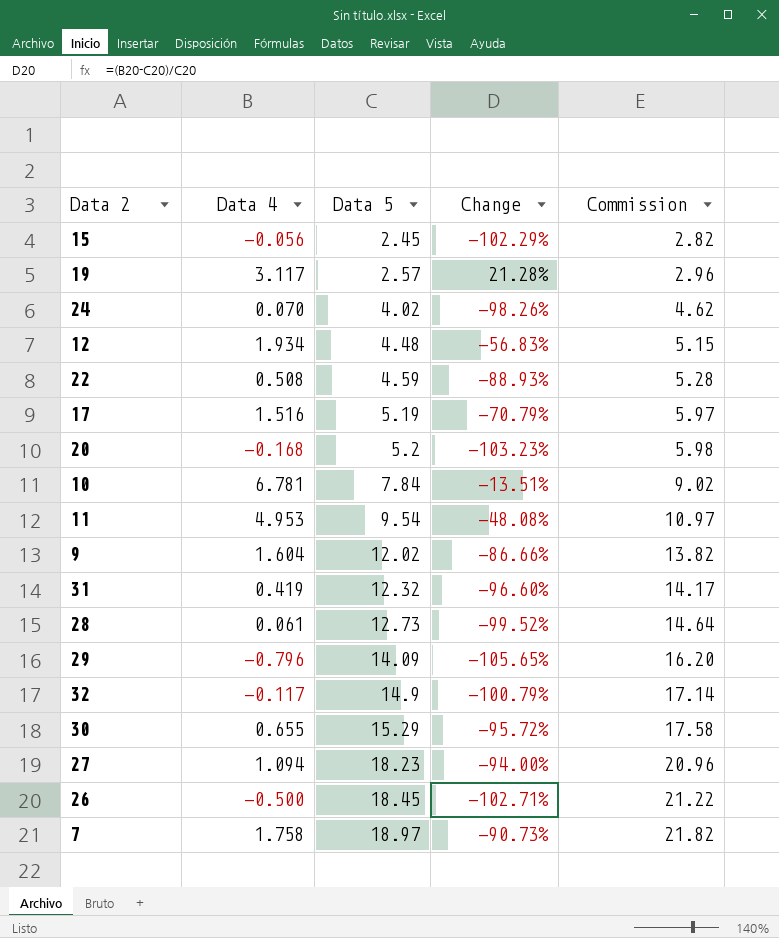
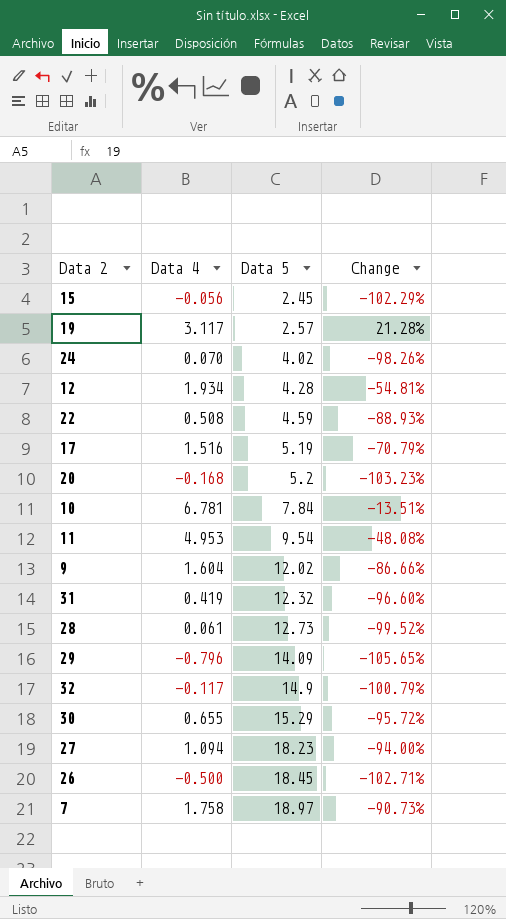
column Commission | formula: [Data 5] * 1.15 -> none
12 | Data 5: 4.48 -> 4.28
12 | Change: -56.83% -> -54.81%

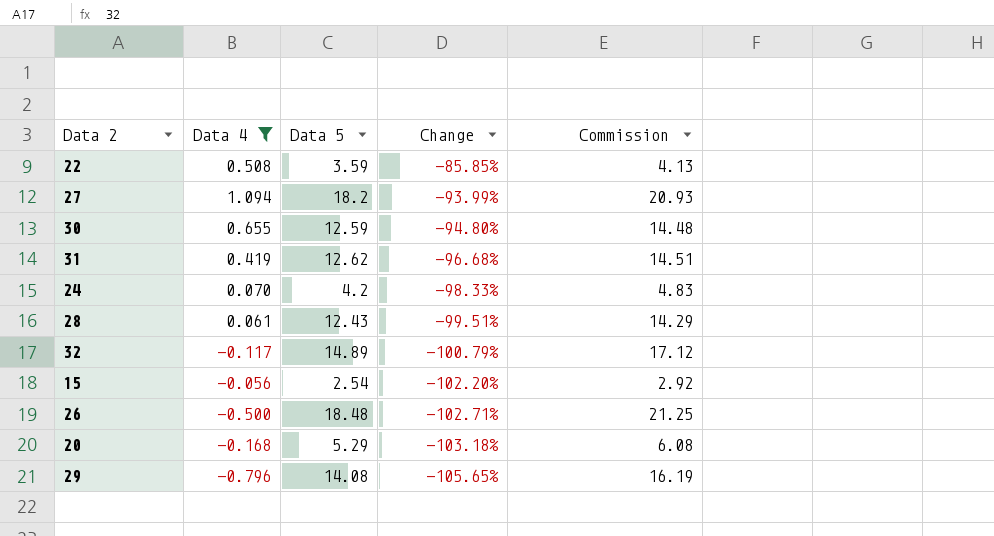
filter: none -> Data 4 <= 1.094
row order: Data 5 ascending -> Change descending
column Commission | formula: none -> [Data 5] * 1.15
22 | Data 5: 4.59 -> 3.59
22 | Change: -88.93% -> -85.85%
27 | Data 5: 18.23 -> 18.2
27 | Change: -94.00% -> -93.99%
30 | Data 5: 15.29 -> 12.59
30 | Change: -95.72% -> -94.80%
31 | Data 5: 12.32 -> 12.62
31 | Change: -96.60% -> -96.68%
24 | Data 5: 4.02 -> 4.2
24 | Change: -98.26% -> -98.33%
28 | Data 5: 12.73 -> 12.43
28 | Change: -99.52% -> -99.51%
32 | Data 5: 14.9 -> 14.89
15 | Data 5: 2.45 -> 2.54
15 | Change: -102.29% -> -102.20%
26 | Data 5: 18.45 -> 18.48
20 | Data 5: 5.2 -> 5.29
20 | Change: -103.23% -> -103.18%
29 | Data 5: 14.09 -> 14.08

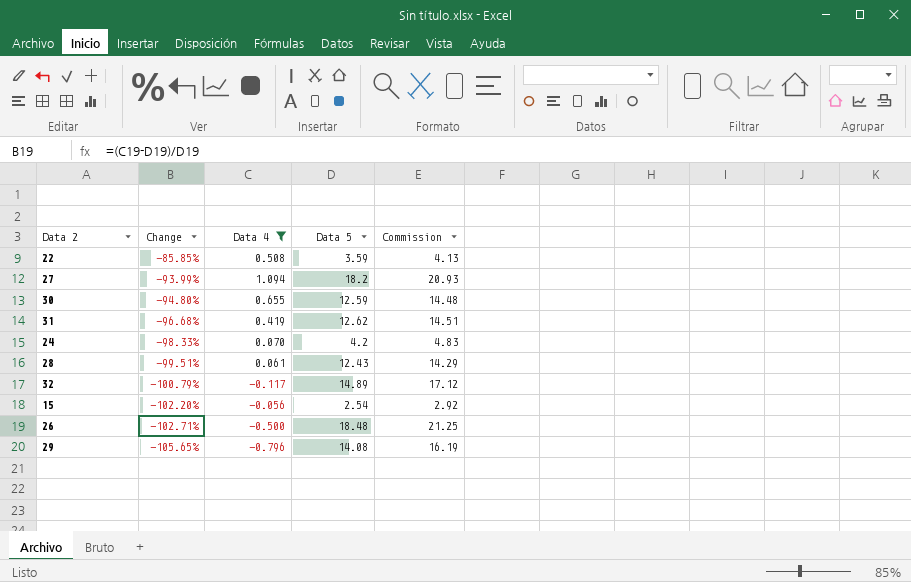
column Change | position: 4 -> 2
row 20: -0.168 | 5.29 | -103.18% | 6.08 -> none

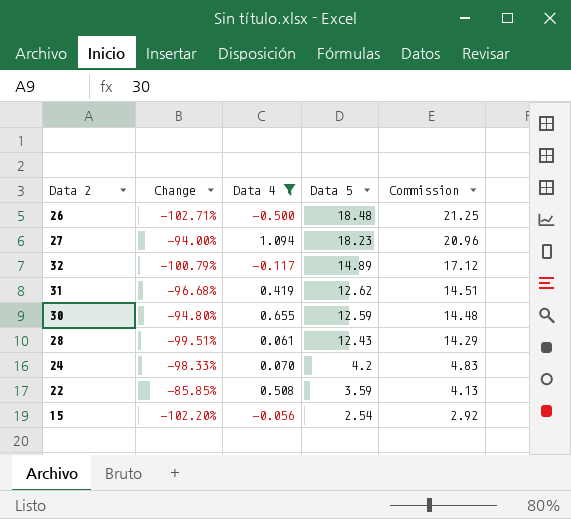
row order: Change descending -> Data 5 descending
row 29: -105.65% | -0.796 | 14.08 | 16.19 -> none
27 | Change: -93.99% -> -94.00%
27 | Data 5: 18.2 -> 18.23
27 | Commission: 20.93 -> 20.96

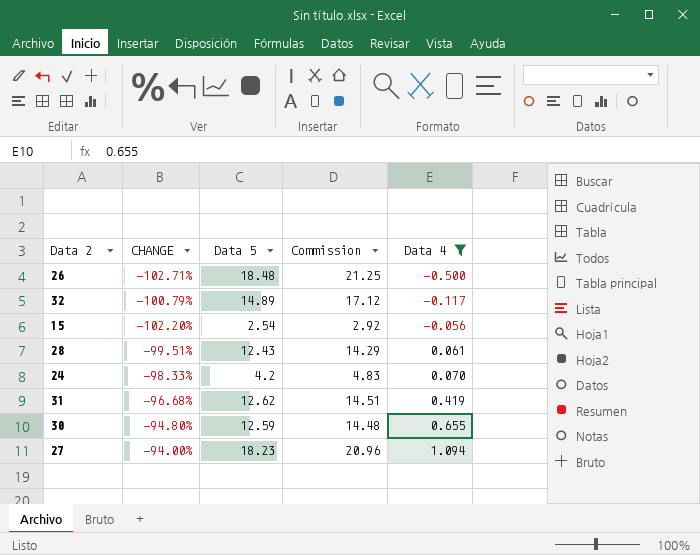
row order: Data 5 descending -> Data 4 ascending
column name: Change -> CHANGE
column Data 4 | position: 3 -> 5
row 22: -85.85% | 0.508 | 3.59 | 4.13 -> none

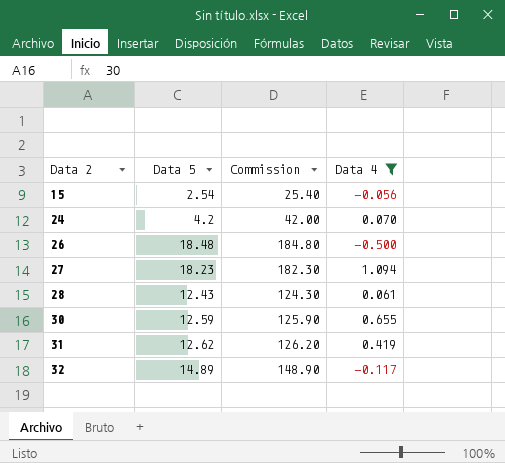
row order: Data 4 ascending -> Data 2 ascending
column CHANGE | formula: ([Data 4] - [Data 5]) / [Data 5] -> none
column Commission | formula: [Data 5] * 1.15 -> [Data 5] * 10

